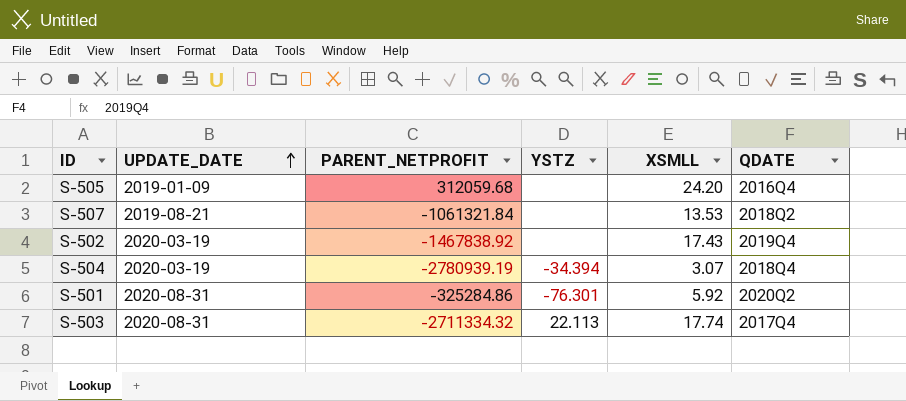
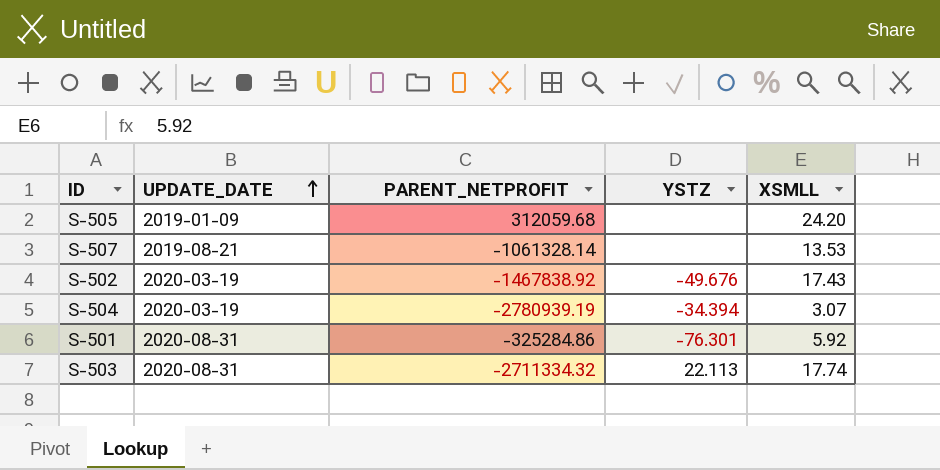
column QDATE | position: 6 -> none
S-507 | PARENT_NETPROFIT: -1061321.84 -> -1061328.14
S-502 | YSTZ: none -> -49.676

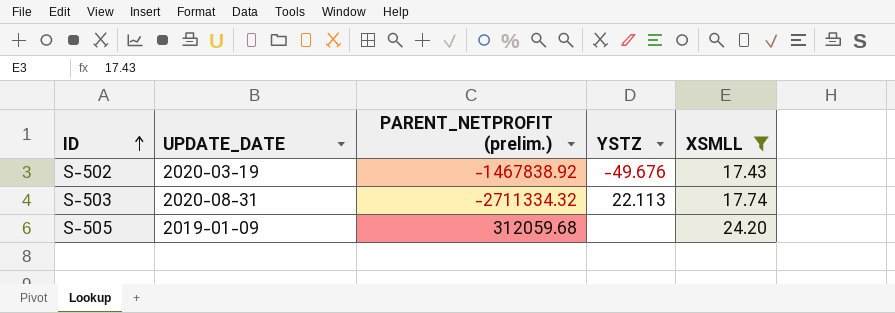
filter: none -> XSMLL >= 17.43
row order: UPDATE_DATE ascending -> ID ascending
column name: PARENT_NETPROFIT -> PARENT_NETPROFIT (prelim.)

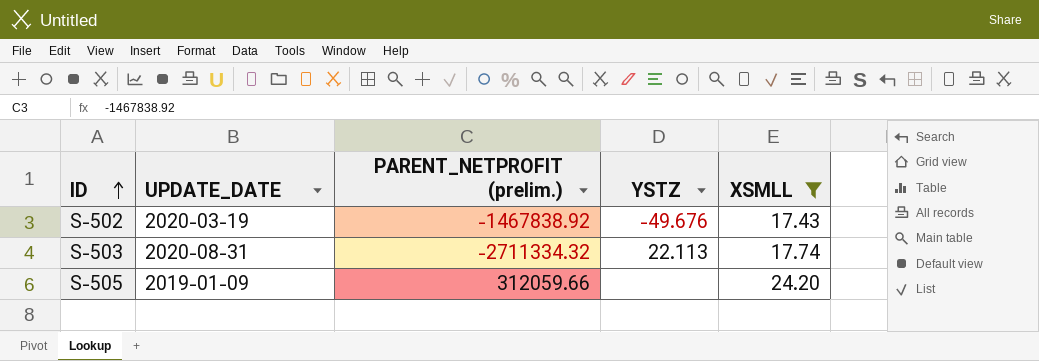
S-505 | PARENT_NETPROFIT (prelim.): 312059.68 -> 312059.66

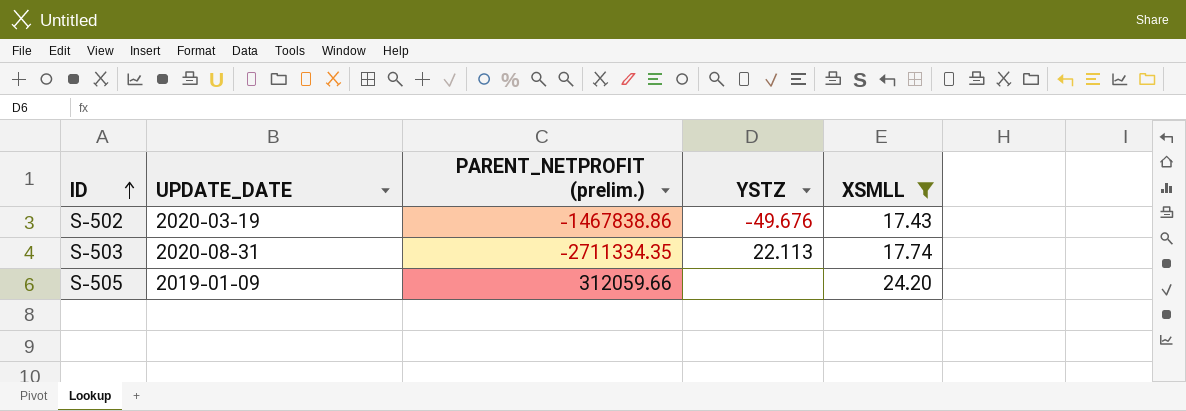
S-502 | PARENT_NETPROFIT (prelim.): -1467838.92 -> -1467838.86
S-503 | PARENT_NETPROFIT (prelim.): -2711334.32 -> -2711334.35

